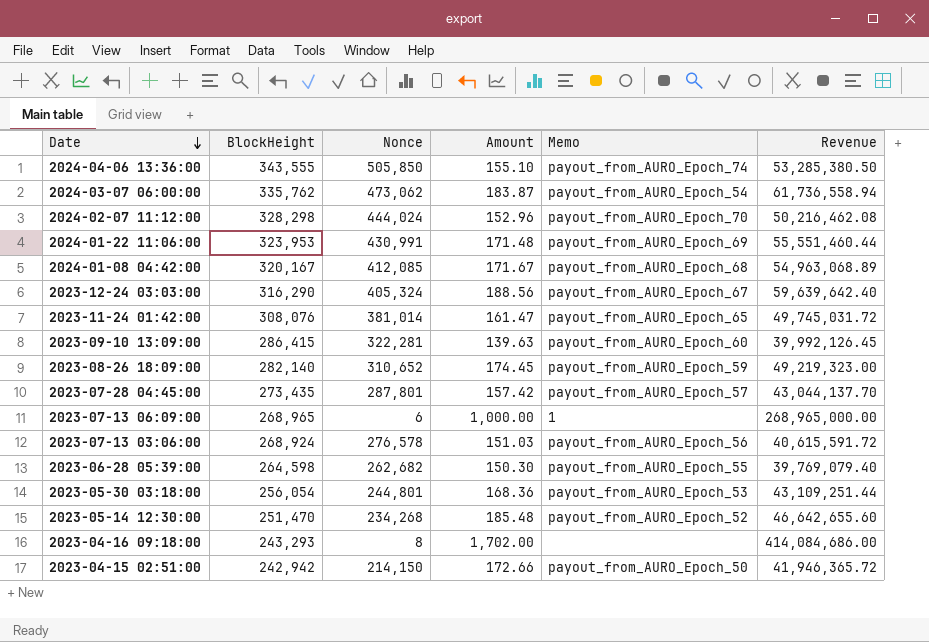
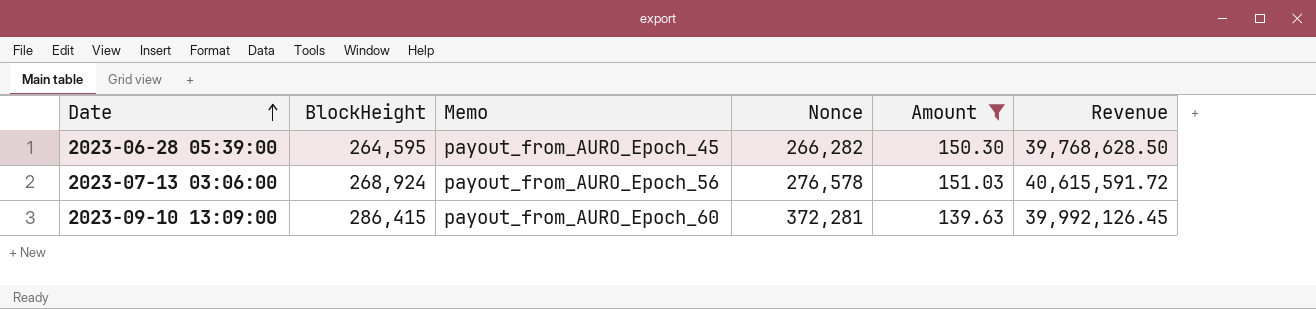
filter: none -> Amount <= 151.03
row order: Date descending -> Date ascending
column Memo | position: 5 -> 3
2023-06-28 05:39:00 | BlockHeight: 264,598 -> 264,595
2023-06-28 05:39:00 | Memo: payout_from_AURO_Epoch_55 -> payout_from_AURO_Epoch_45
2023-06-28 05:39:00 | Nonce: 262,682 -> 266,282
2023-06-28 05:39:00 | Revenue: 39,769,079.40 -> 39,768,628.50
2023-09-10 13:09:00 | Nonce: 322,281 -> 372,281

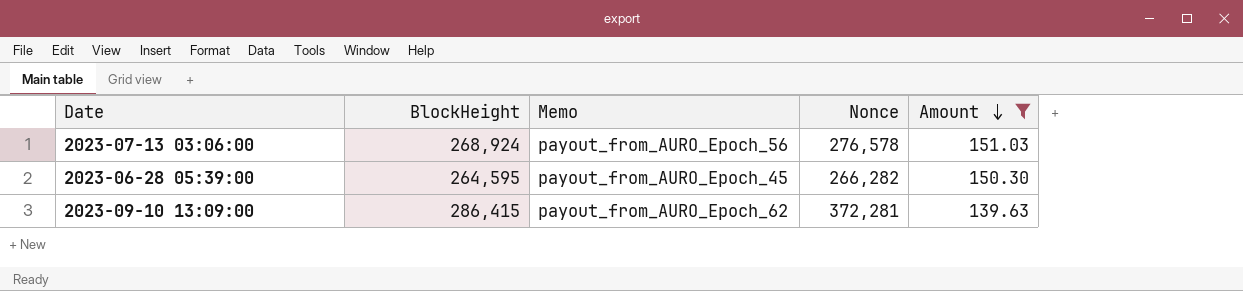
row order: Date ascending -> Amount descending
column Revenue | formula: [BlockHeight] * [Amount] -> none
2023-09-10 13:09:00 | Memo: payout_from_AURO_Epoch_60 -> payout_from_AURO_Epoch_62

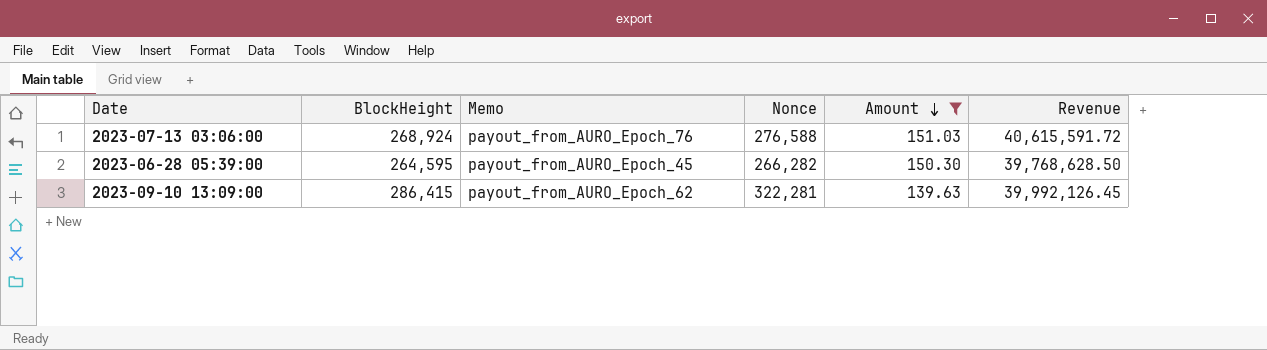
column Revenue | formula: none -> [BlockHeight] * [Amount]
2023-07-13 03:06:00 | Memo: payout_from_AURO_Epoch_56 -> payout_from_AURO_Epoch_76
2023-07-13 03:06:00 | Nonce: 276,578 -> 276,588
2023-09-10 13:09:00 | Nonce: 372,281 -> 322,281

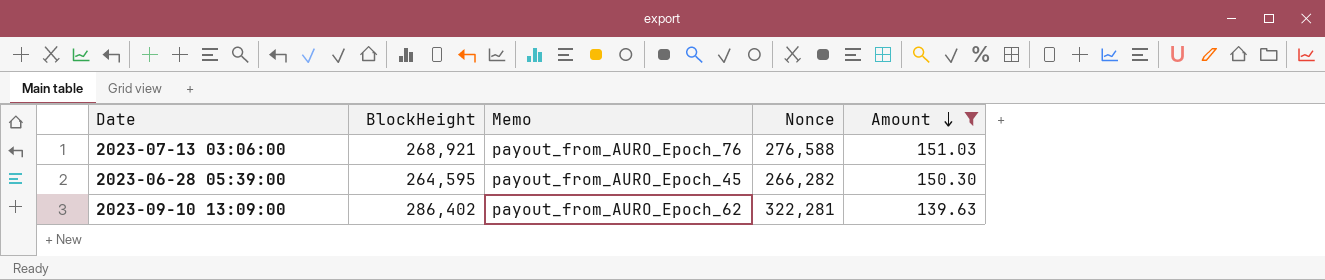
column Revenue | formula: [BlockHeight] * [Amount] -> none
2023-07-13 03:06:00 | BlockHeight: 268,924 -> 268,921
2023-09-10 13:09:00 | BlockHeight: 286,415 -> 286,402

